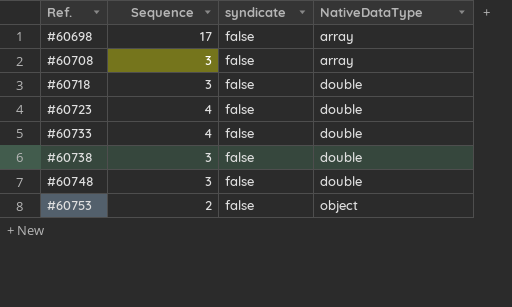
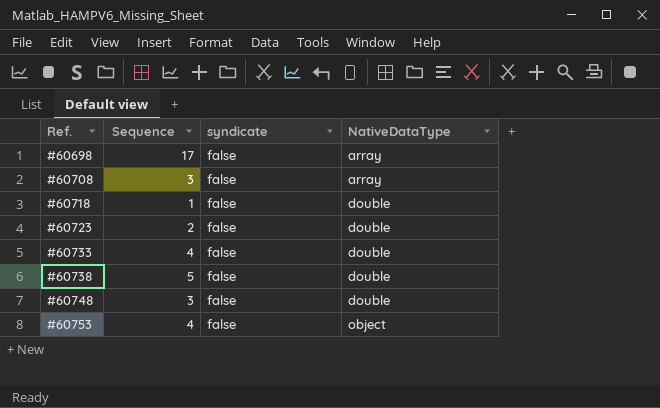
#60718 | Sequence: 3 -> 1
#60723 | Sequence: 4 -> 2
#60738 | Sequence: 3 -> 5
#60753 | Sequence: 2 -> 4

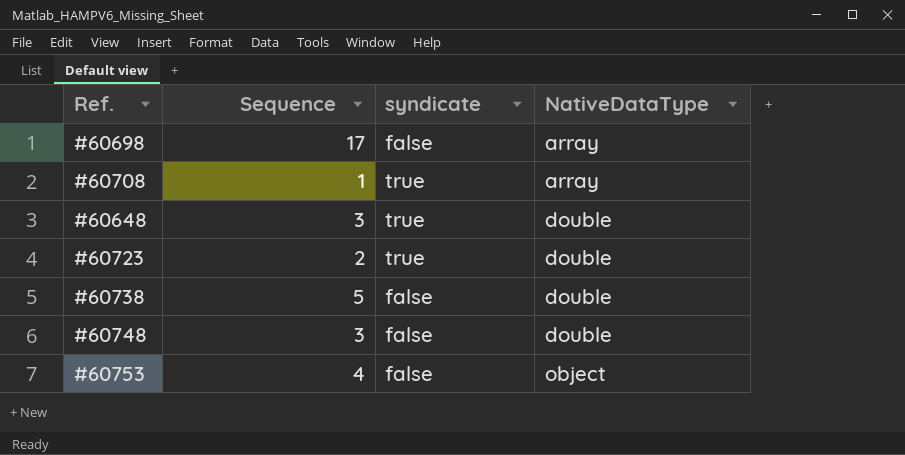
row #60718: 1 | false | double -> none
row #60733: 4 | false | double -> none
#60708 | Sequence: 3 -> 1
#60708 | syndicate: false -> true
row #60648: none -> 3 | true | double
#60723 | syndicate: false -> true

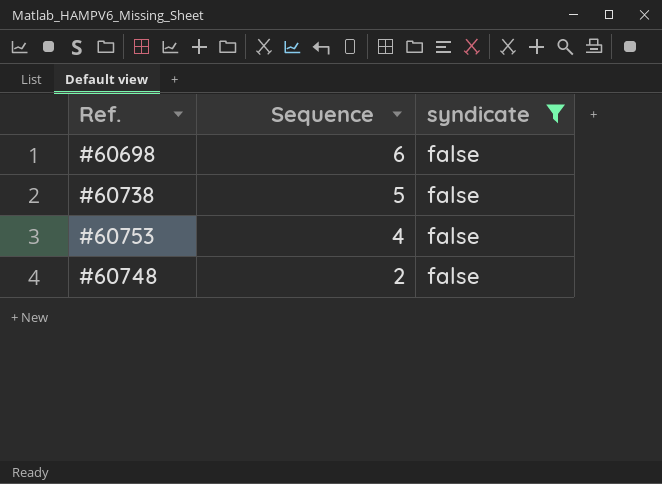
filter: none -> syndicate = false
row order: NativeDataType ascending -> Sequence descending
column NativeDataType | position: 4 -> none
#60698 | Sequence: 17 -> 6
#60748 | Sequence: 3 -> 2

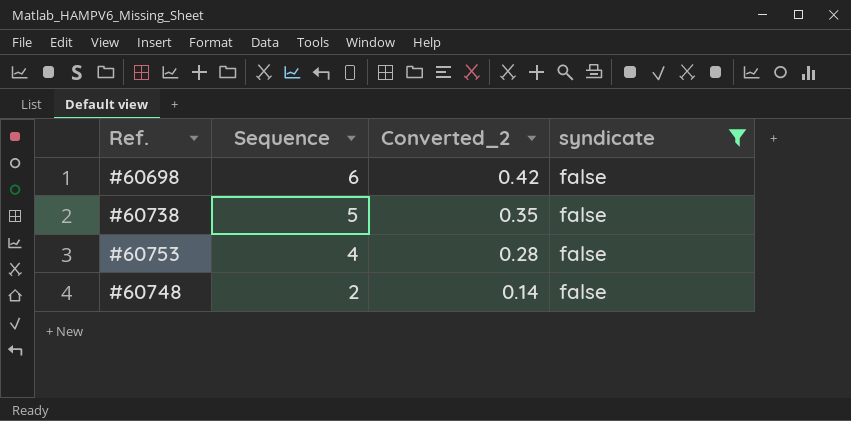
column Converted_2 | formula: none -> [Sequence] * 0.07

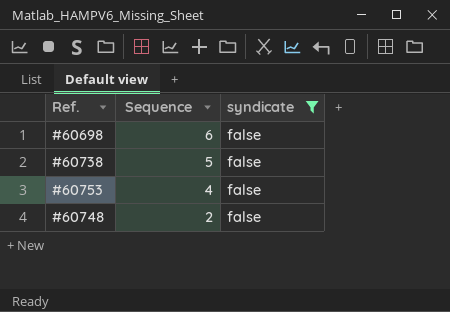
column Converted_2 | formula: [Sequence] * 0.07 -> none

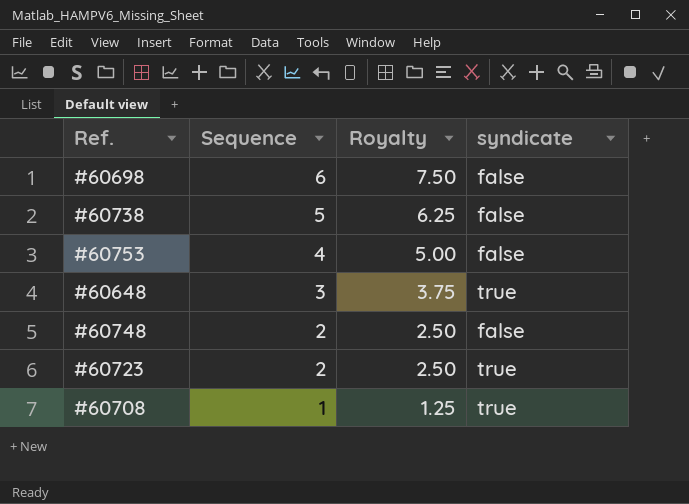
filter: syndicate = false -> none
column Royalty | formula: none -> [Sequence] * 1.25

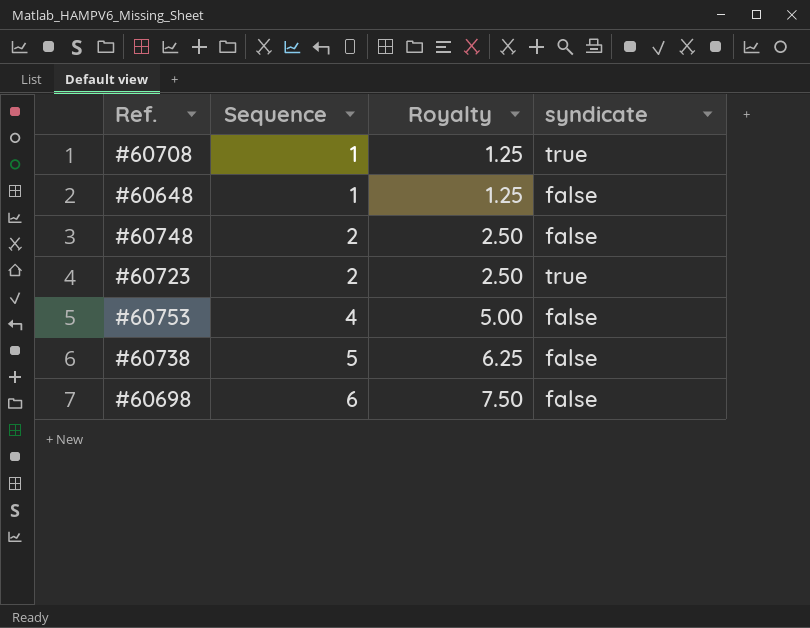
row order: Sequence descending -> Sequence ascending
#60648 | Sequence: 3 -> 1
#60648 | Royalty: 3.75 -> 1.25
#60648 | syndicate: true -> false

